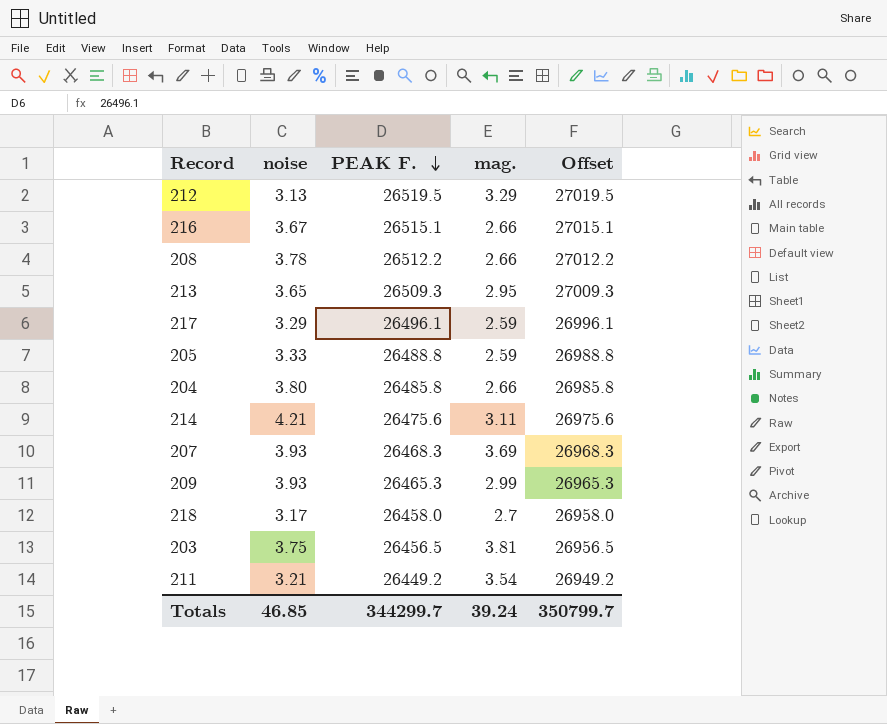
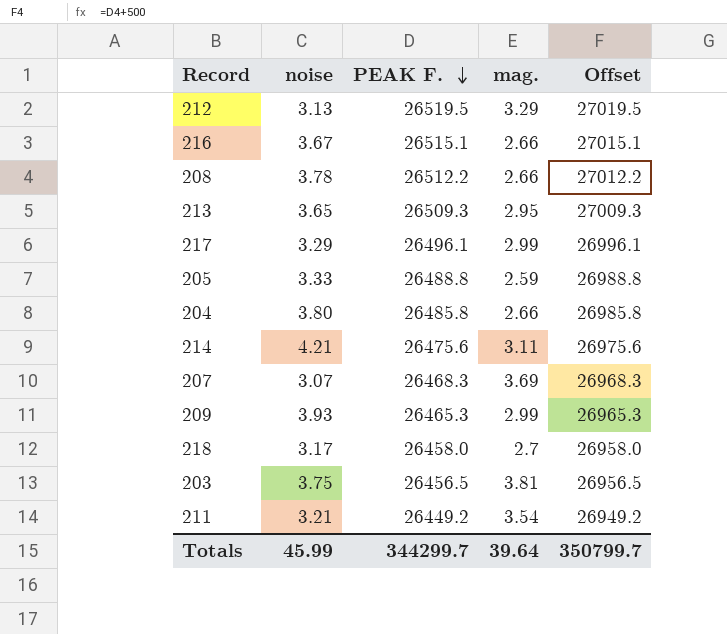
217 | mag.: 2.59 -> 2.99
207 | noise: 3.93 -> 3.07
Totals | noise: 46.85 -> 45.99
Totals | mag.: 39.24 -> 39.64

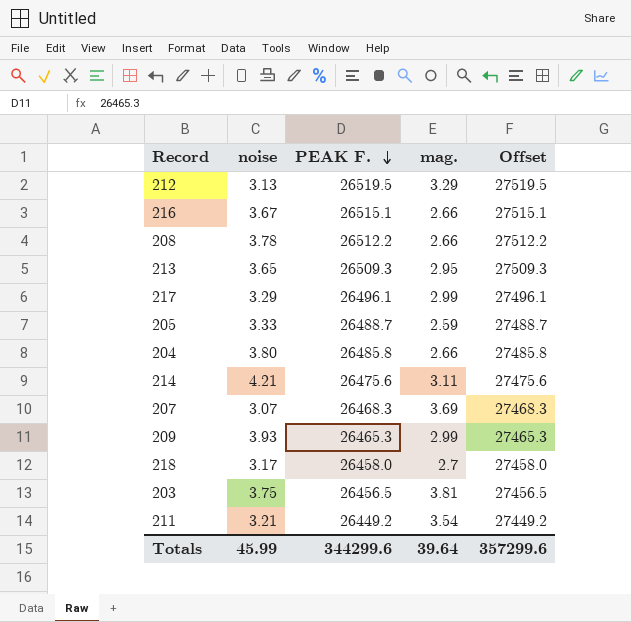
column Offset | formula: [PEAK F.] + 500 -> [PEAK F.] + 1000
205 | PEAK F.: 26488.8 -> 26488.7
Totals | PEAK F.: 344299.7 -> 344299.6
Totals | Offset: 350799.7 -> 357299.6

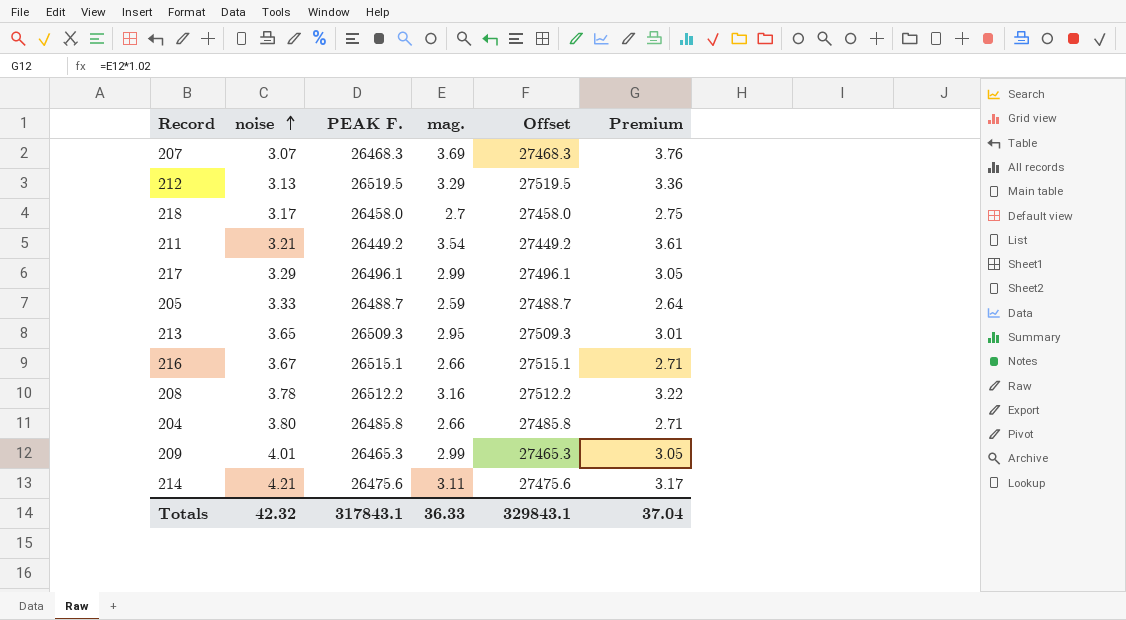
row order: PEAK F. descending -> noise ascending
column Premium | formula: none -> [mag.] * 1.02
row 203: 3.75 | 26456.5 | 3.81 | 27456.5 -> none
208 | mag.: 2.66 -> 3.16
209 | noise: 3.93 -> 4.01
Totals | noise: 45.99 -> 42.32
Totals | PEAK F.: 344299.6 -> 317843.1
Totals | mag.: 39.64 -> 36.33
Totals | Offset: 357299.6 -> 329843.1

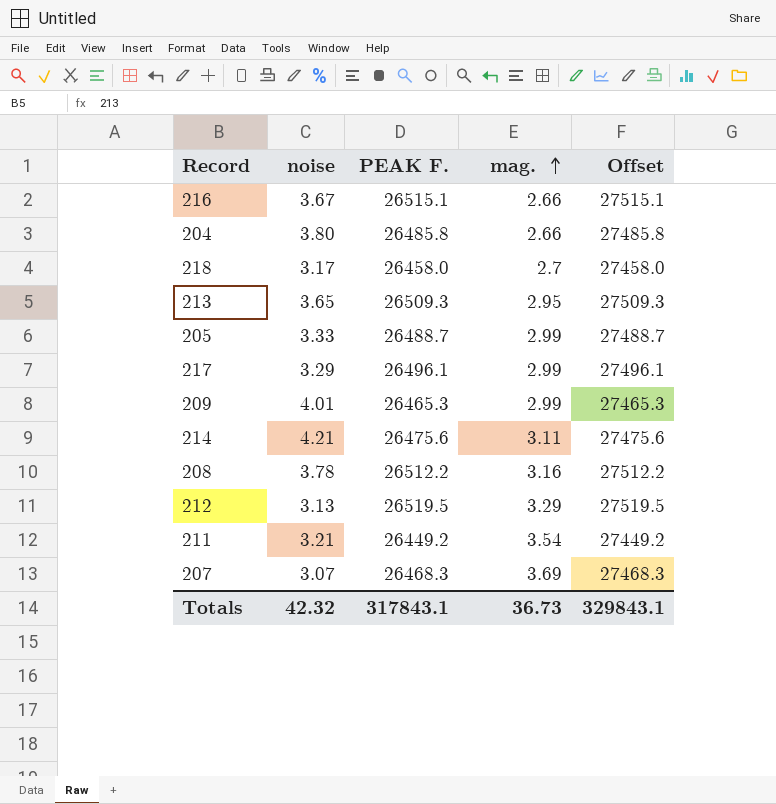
row order: noise ascending -> mag. ascending
column Premium | formula: [mag.] * 1.02 -> none
205 | mag.: 2.59 -> 2.99
Totals | mag.: 36.33 -> 36.73

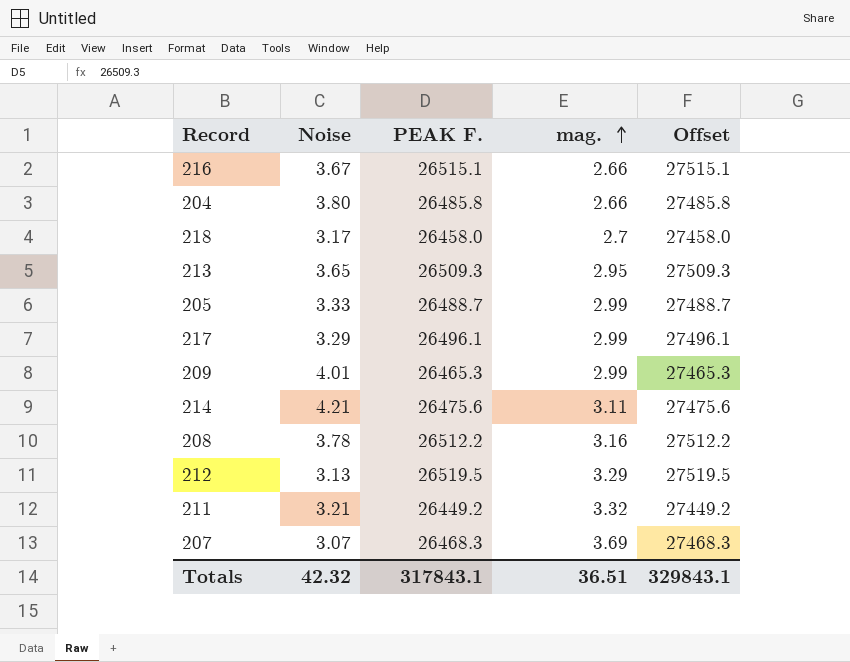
column name: noise -> Noise
211 | mag.: 3.54 -> 3.32
Totals | mag.: 36.73 -> 36.51

